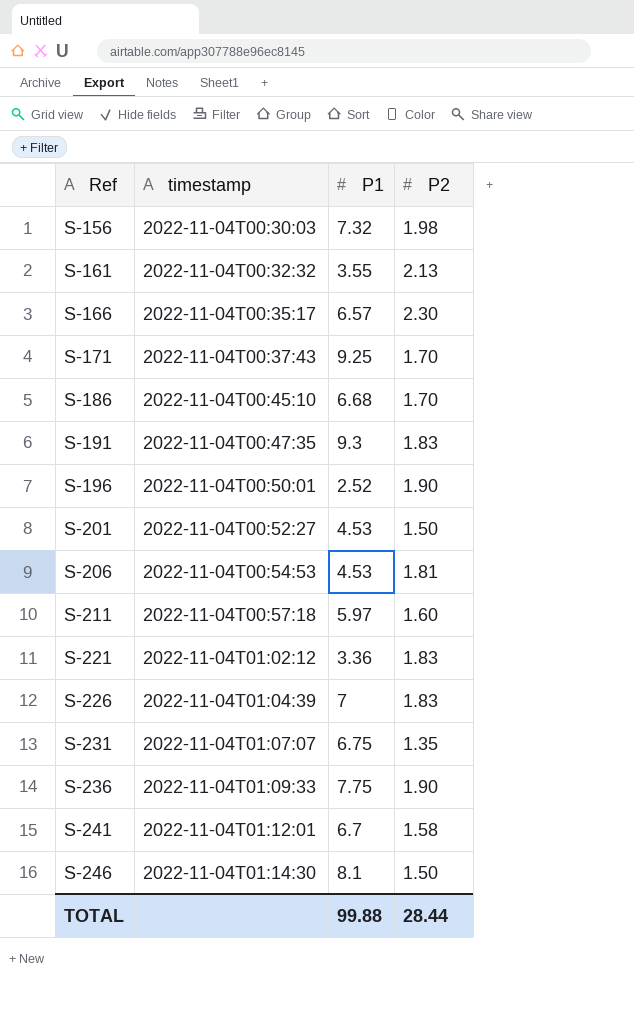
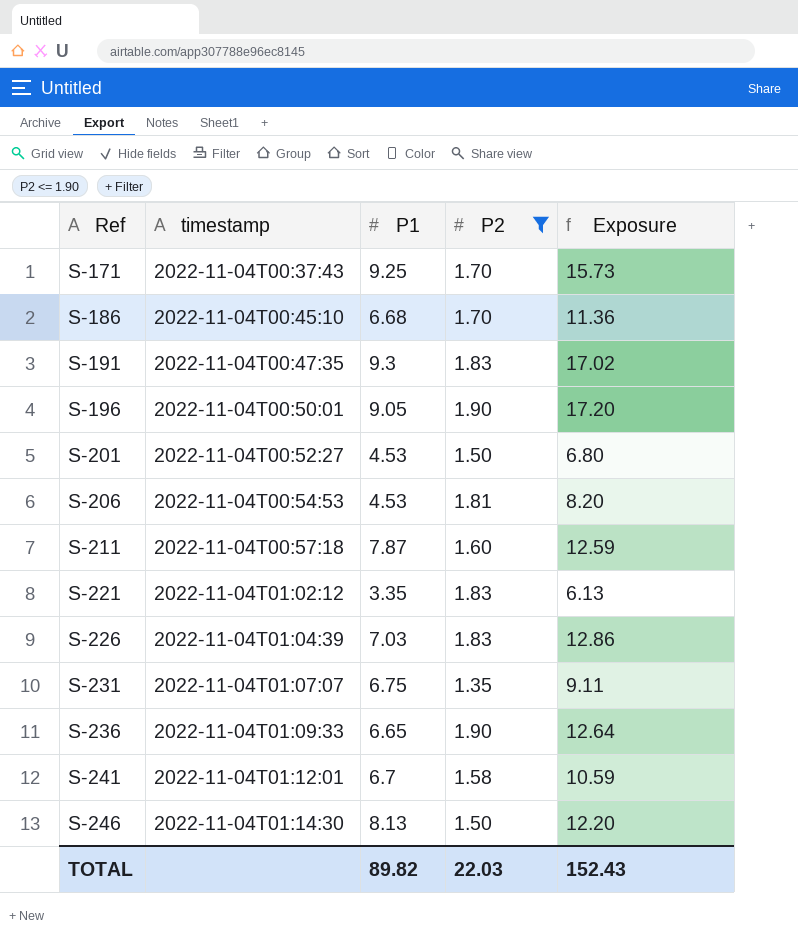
filter: none -> P2 <= 1.90
column Exposure | formula: none -> [P1] * [P2]
S-196 | P1: 2.52 -> 9.05
S-211 | P1: 5.97 -> 7.87
S-221 | P1: 3.36 -> 3.35
S-226 | P1: 7 -> 7.03
S-236 | P1: 7.75 -> 6.65
S-246 | P1: 8.1 -> 8.13
TOTAL | P1: 99.88 -> 89.82
TOTAL | P2: 28.44 -> 22.03

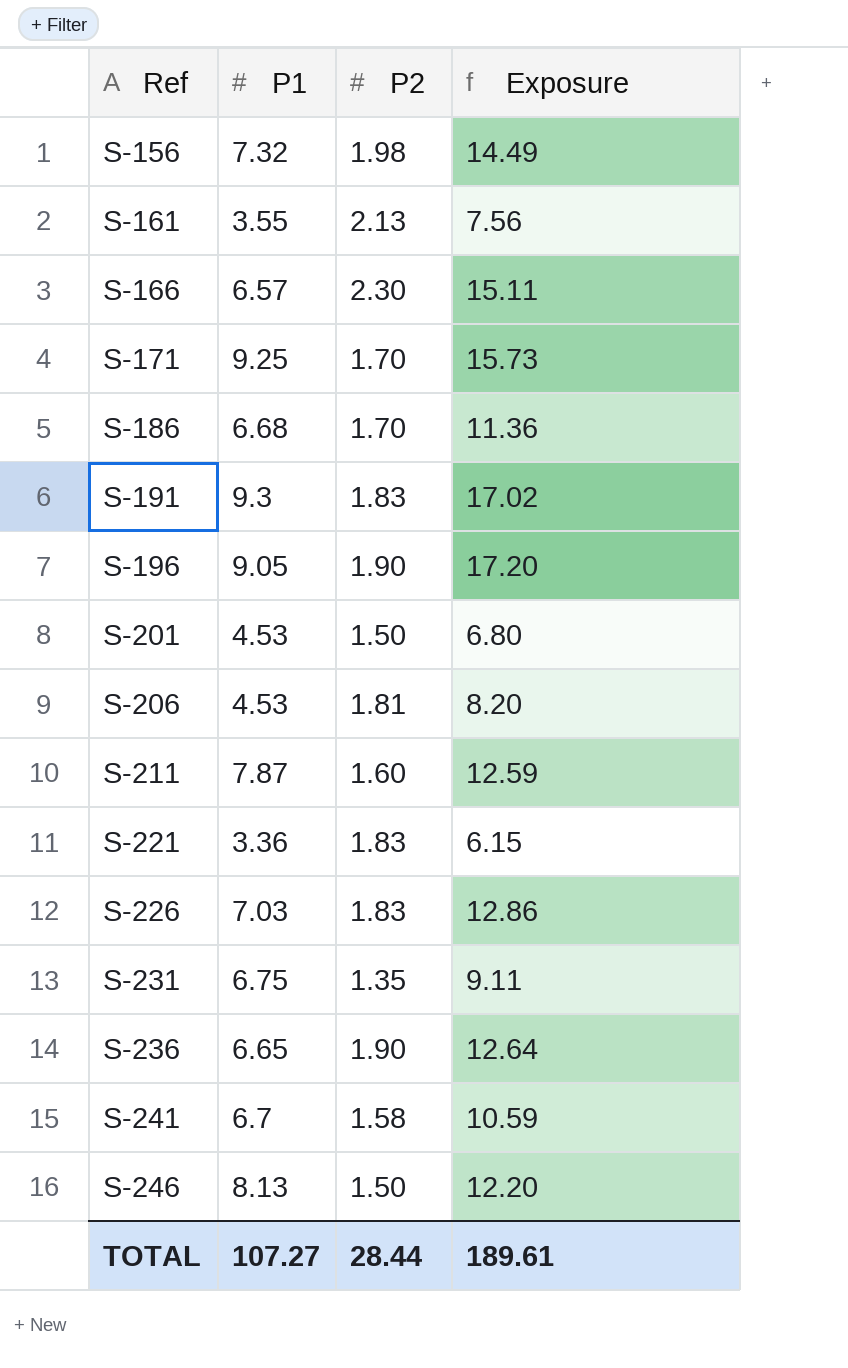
filter: P2 <= 1.90 -> none
column timestamp | position: 2 -> none
S-221 | P1: 3.35 -> 3.36
S-221 | Exposure: 6.13 -> 6.15
TOTAL | P1: 89.82 -> 107.27
TOTAL | P2: 22.03 -> 28.44
TOTAL | Exposure: 152.43 -> 189.61

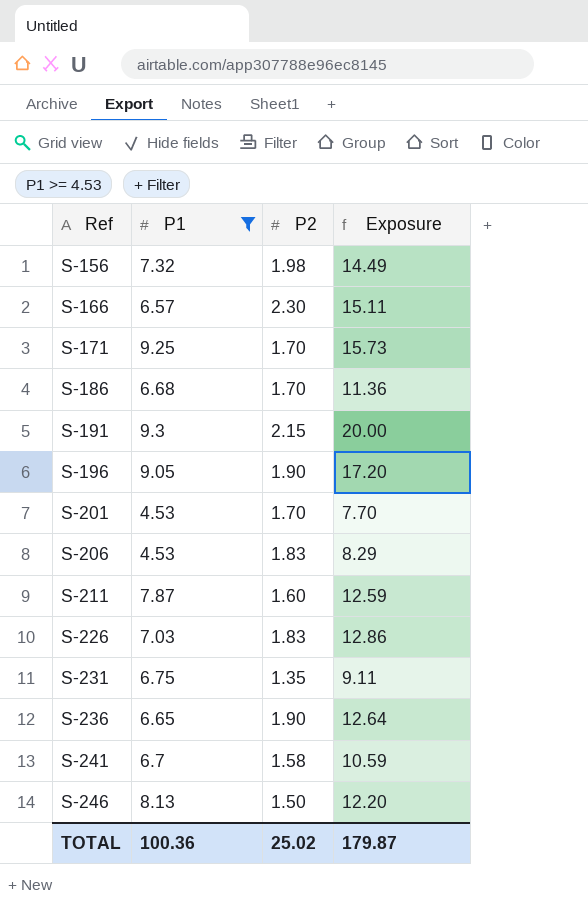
filter: none -> P1 >= 4.53
S-191 | P2: 1.83 -> 2.15
S-191 | Exposure: 17.02 -> 20.00
S-201 | P2: 1.50 -> 1.70
S-201 | Exposure: 6.80 -> 7.70
S-206 | P2: 1.81 -> 1.83
S-206 | Exposure: 8.20 -> 8.29
TOTAL | P1: 107.27 -> 100.36
TOTAL | P2: 28.44 -> 25.02
TOTAL | Exposure: 189.61 -> 179.87

